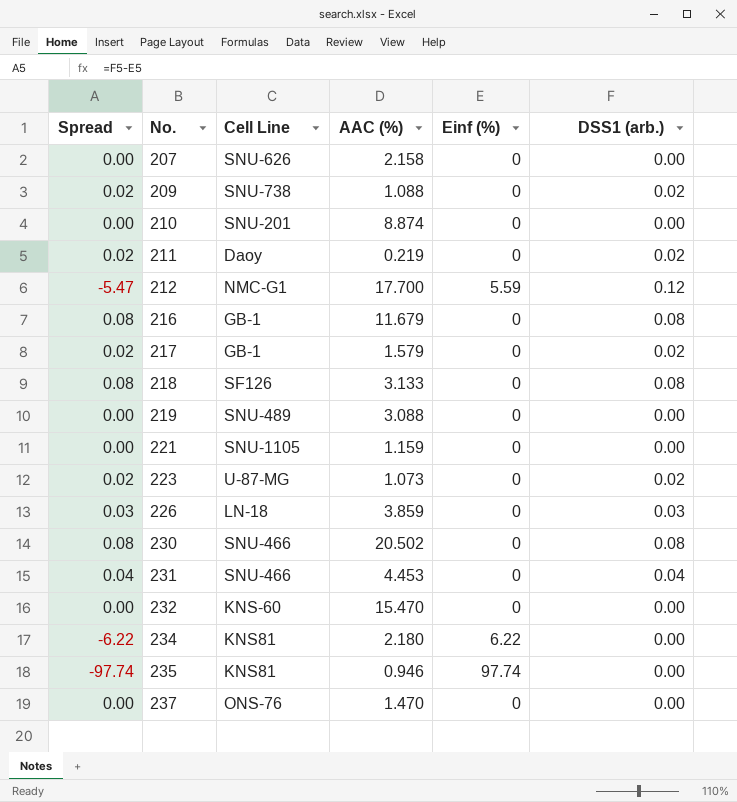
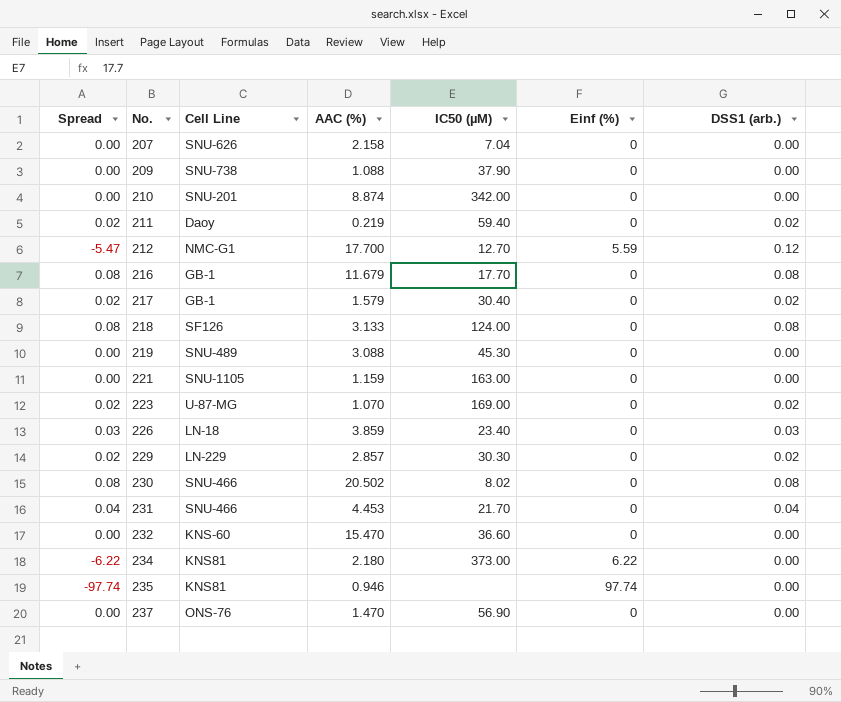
column IC50 (µM) | position: none -> 5
209 | Spread: 0.02 -> 0.00
209 | DSS1 (arb.): 0.02 -> 0.00
223 | AAC (%): 1.073 -> 1.070
row 229: none -> 0.02 | LN-229 | 2.857 | 30.30 | 0 | 0.02

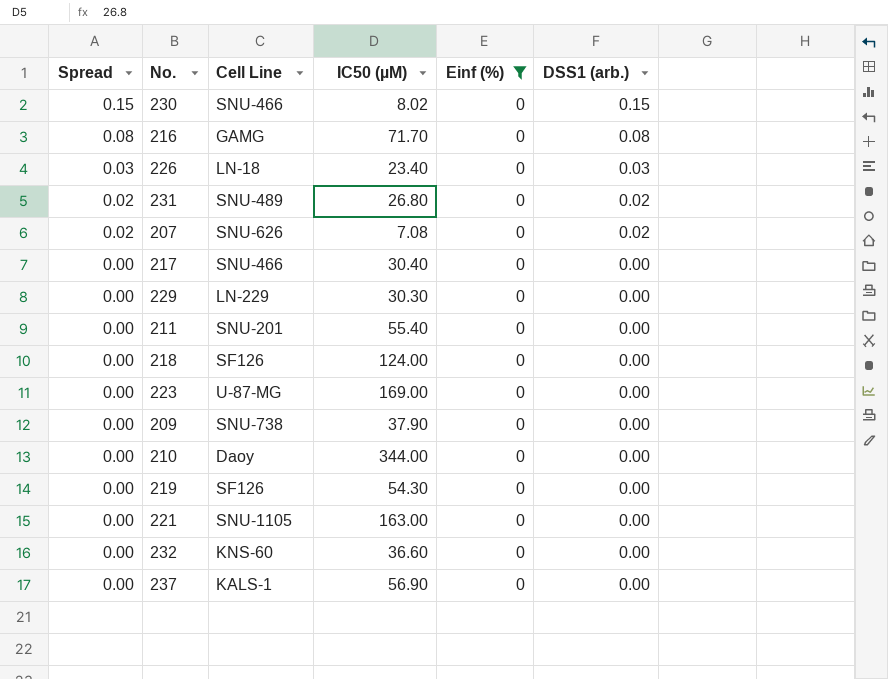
filter: none -> Einf (%) = 0
row order: No. ascending -> Spread descending
column AAC (%) | position: 4 -> none
230 | Spread: 0.08 -> 0.15
230 | DSS1 (arb.): 0.08 -> 0.15
216 | Cell Line: GB-1 -> GAMG
216 | IC50 (µM): 17.70 -> 71.70
231 | Spread: 0.04 -> 0.02
231 | Cell Line: SNU-466 -> SNU-489
231 | IC50 (µM): 21.70 -> 26.80
231 | DSS1 (arb.): 0.04 -> 0.02
207 | Spread: 0.00 -> 0.02
207 | IC50 (µM): 7.04 -> 7.08
207 | DSS1 (arb.): 0.00 -> 0.02
217 | Spread: 0.02 -> 0.00
217 | Cell Line: GB-1 -> SNU-466
217 | DSS1 (arb.): 0.02 -> 0.00
229 | Spread: 0.02 -> 0.00
229 | DSS1 (arb.): 0.02 -> 0.00
211 | Spread: 0.02 -> 0.00
211 | Cell Line: Daoy -> SNU-201
211 | IC50 (µM): 59.40 -> 55.40
211 | DSS1 (arb.): 0.02 -> 0.00
218 | Spread: 0.08 -> 0.00
218 | DSS1 (arb.): 0.08 -> 0.00
223 | Spread: 0.02 -> 0.00
223 | DSS1 (arb.): 0.02 -> 0.00
210 | Cell Line: SNU-201 -> Daoy
210 | IC50 (µM): 342.00 -> 344.00
219 | Cell Line: SNU-489 -> SF126
219 | IC50 (µM): 45.30 -> 54.30
237 | Cell Line: ONS-76 -> KALS-1

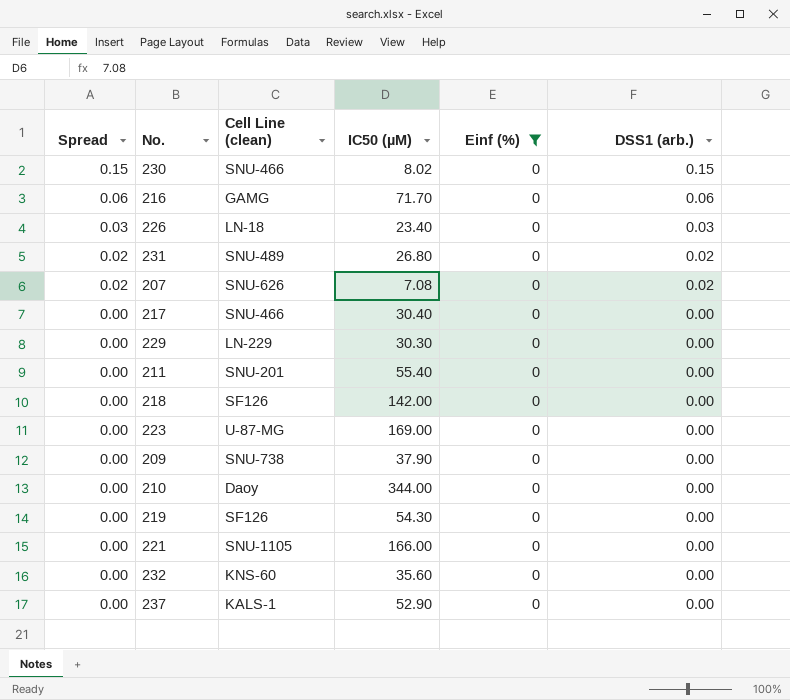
column name: Cell Line -> Cell Line (clean)
216 | Spread: 0.08 -> 0.06
216 | DSS1 (arb.): 0.08 -> 0.06
218 | IC50 (µM): 124.00 -> 142.00
221 | IC50 (µM): 163.00 -> 166.00
232 | IC50 (µM): 36.60 -> 35.60
237 | IC50 (µM): 56.90 -> 52.90

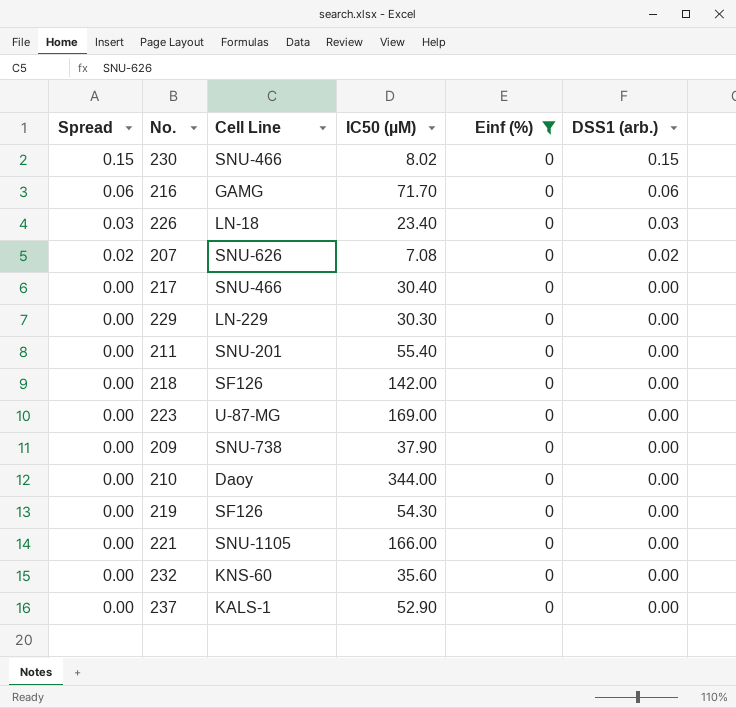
column name: Cell Line (clean) -> Cell Line
row 231: 0.02 | SNU-489 | 26.80 | 0 | 0.02 -> none

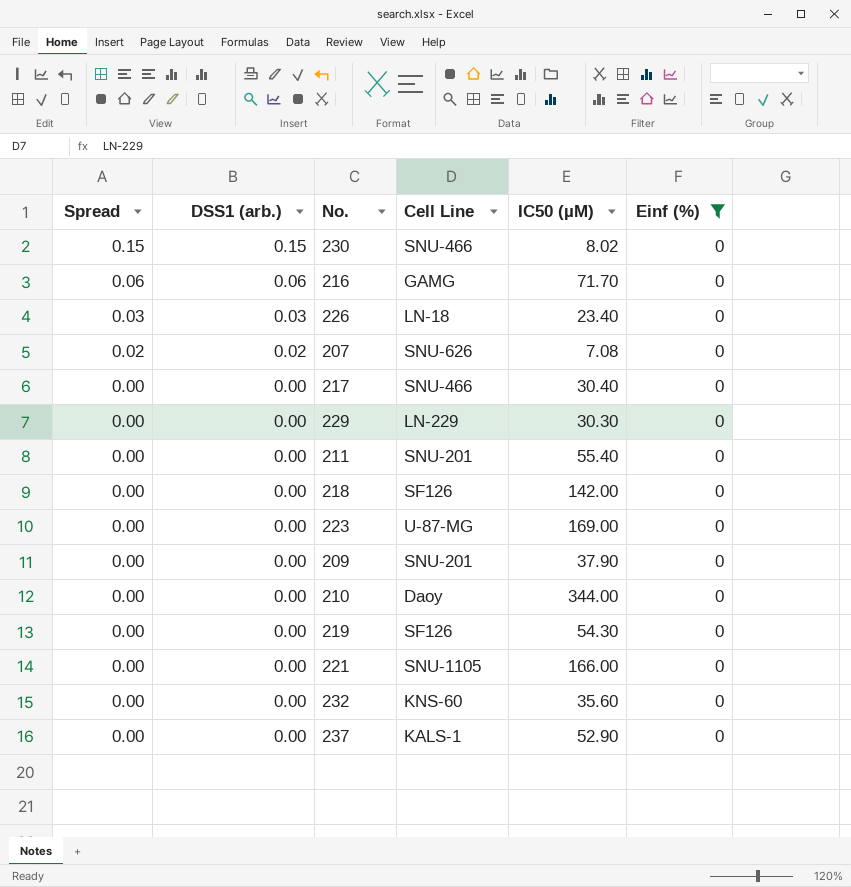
column DSS1 (arb.) | position: 6 -> 2
209 | Cell Line: SNU-738 -> SNU-201

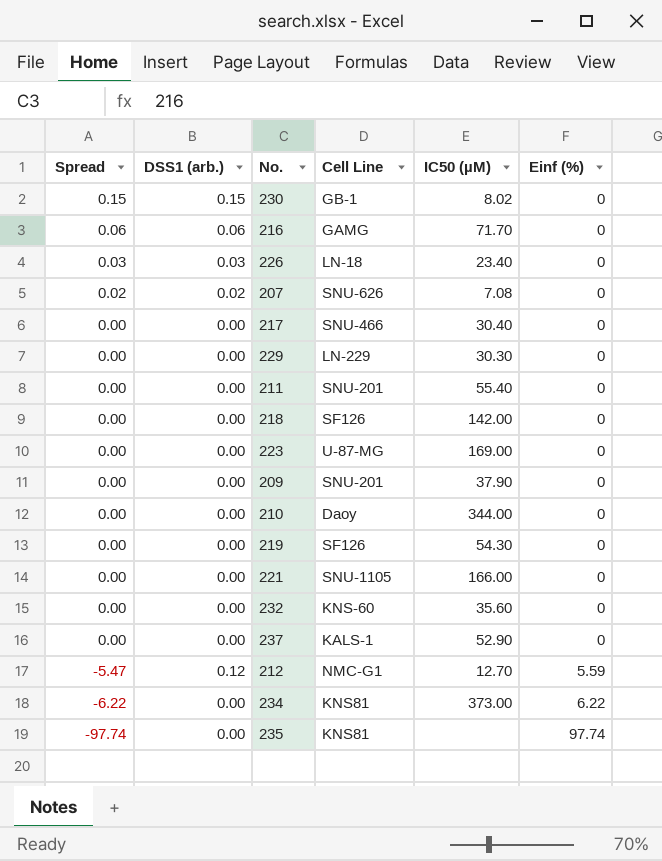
filter: Einf (%) = 0 -> none
230 | Cell Line: SNU-466 -> GB-1

